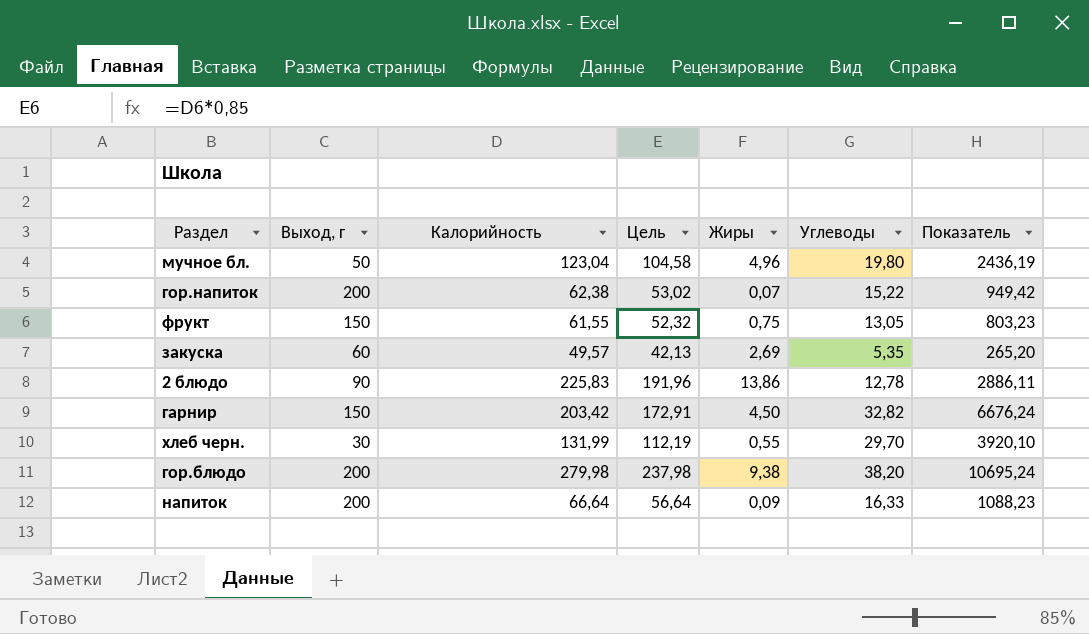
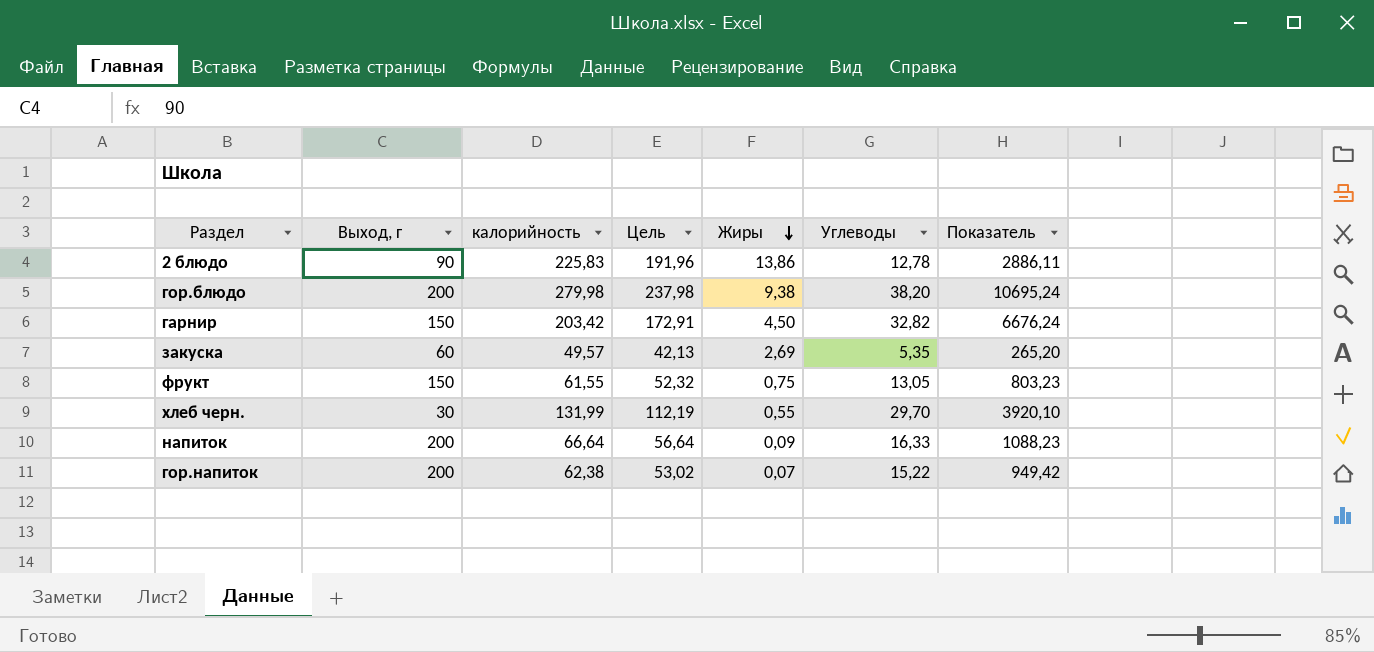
row order: none -> Жиры descending
column name: Калорийность -> калорийность
row мучное бл.: 50 | 123,04 | 104,58 | 4,96 | 19,80 | 2436,19 -> none

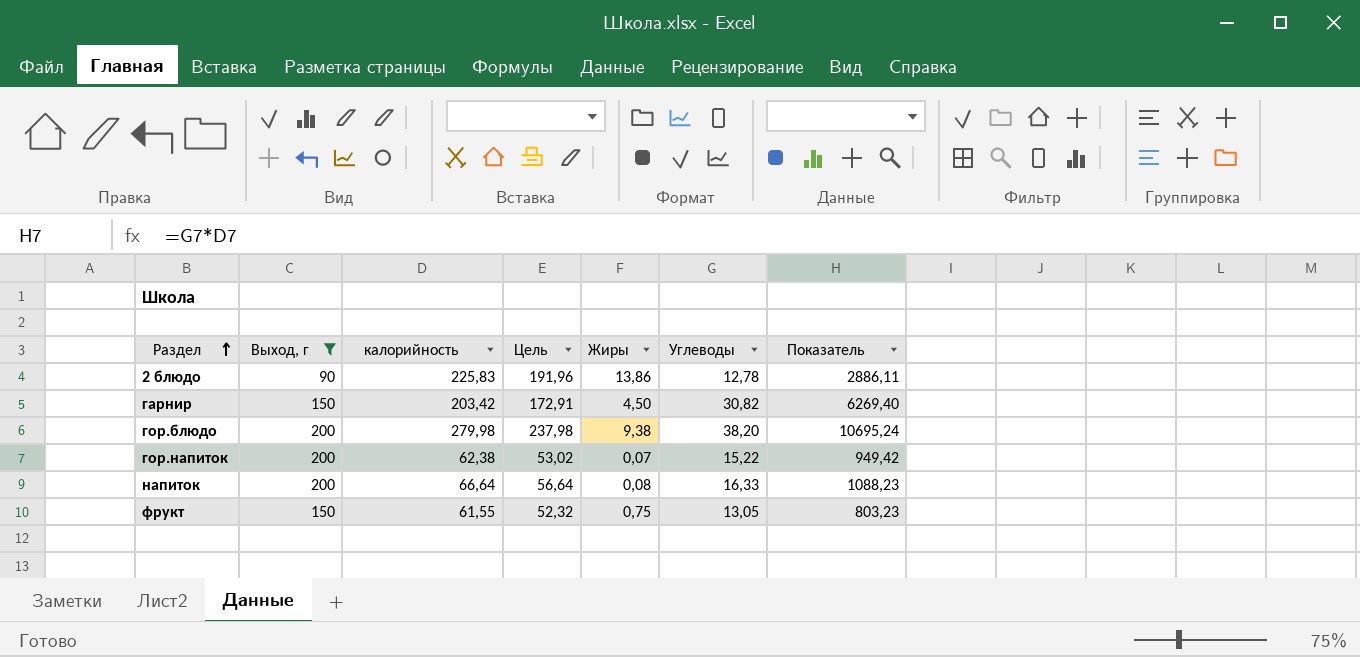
filter: none -> Выход, г >= 90
row order: Жиры descending -> Раздел ascending
гарнир | Углеводы: 32,82 -> 30,82
гарнир | Показатель: 6676,24 -> 6269,40
напиток | Жиры: 0,09 -> 0,08

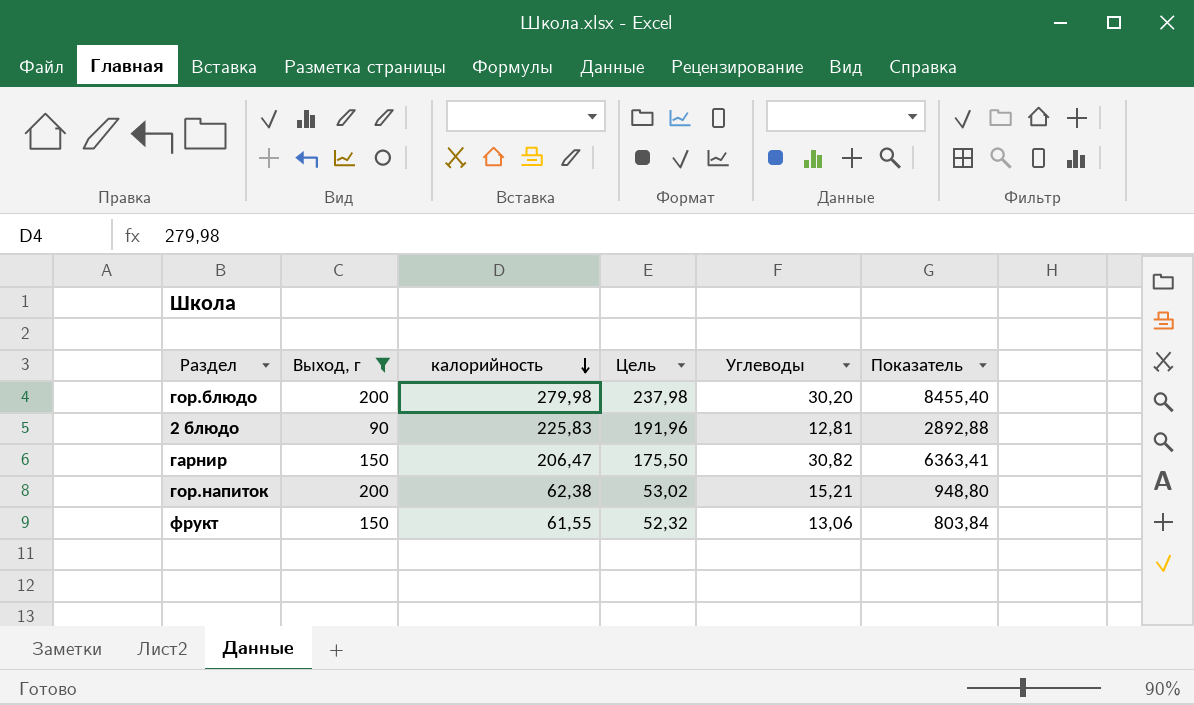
row order: Раздел ascending -> калорийность descending
column Жиры | position: 5 -> none
row напиток: 200 | 66,64 | 56,64 | 0,08 | 16,33 | 1088,23 -> none
гор.блюдо | Углеводы: 38,20 -> 30,20
гор.блюдо | Показатель: 10695,24 -> 8455,40
2 блюдо | Углеводы: 12,78 -> 12,81
2 блюдо | Показатель: 2886,11 -> 2892,88
гарнир | калорийность: 203,42 -> 206,47
гарнир | Цель: 172,91 -> 175,50
гарнир | Показатель: 6269,40 -> 6363,41
гор.напиток | Углеводы: 15,22 -> 15,21
гор.напиток | Показатель: 949,42 -> 948,80
фрукт | Углеводы: 13,05 -> 13,06
фрукт | Показатель: 803,23 -> 803,84

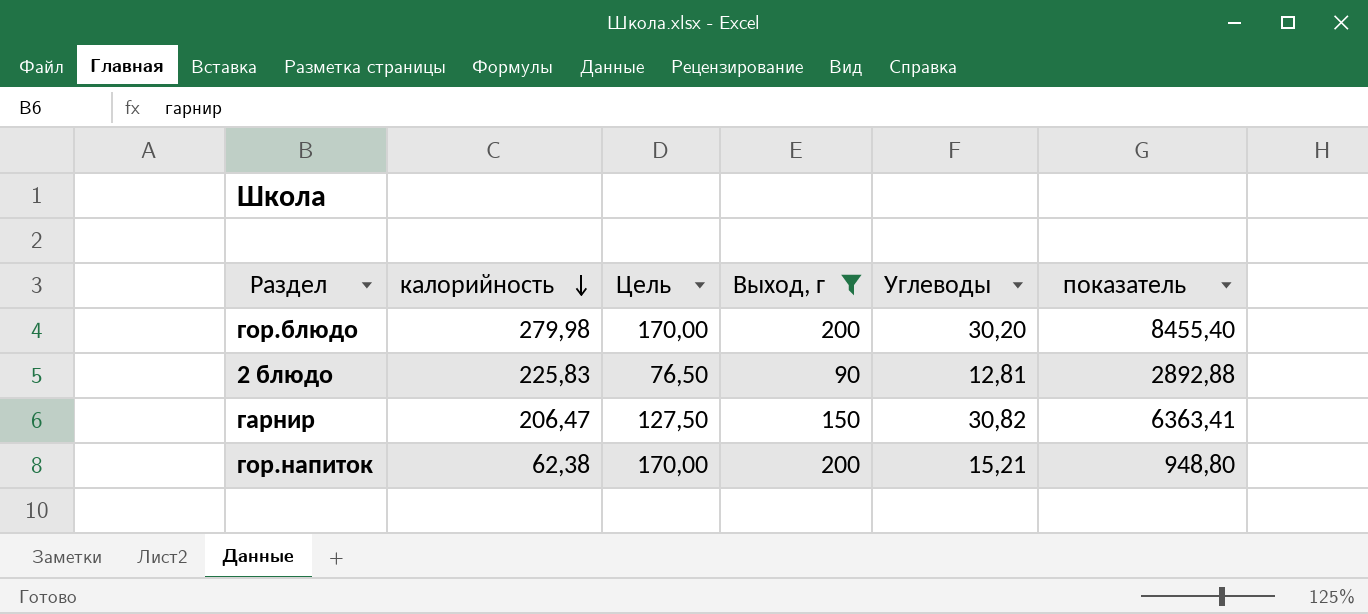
column Цель | formula: [калорийность] * 0,85 -> [Выход, г] * 0,85
column Выход, г | position: 2 -> 4
column name: Показатель -> показатель
row фрукт: 150 | 61,55 | 52,32 | 13,06 | 803,84 -> none

